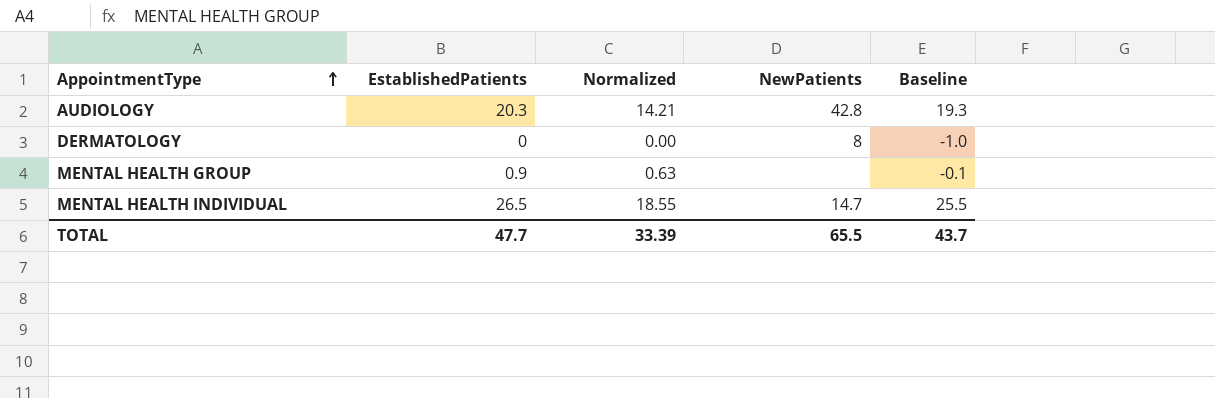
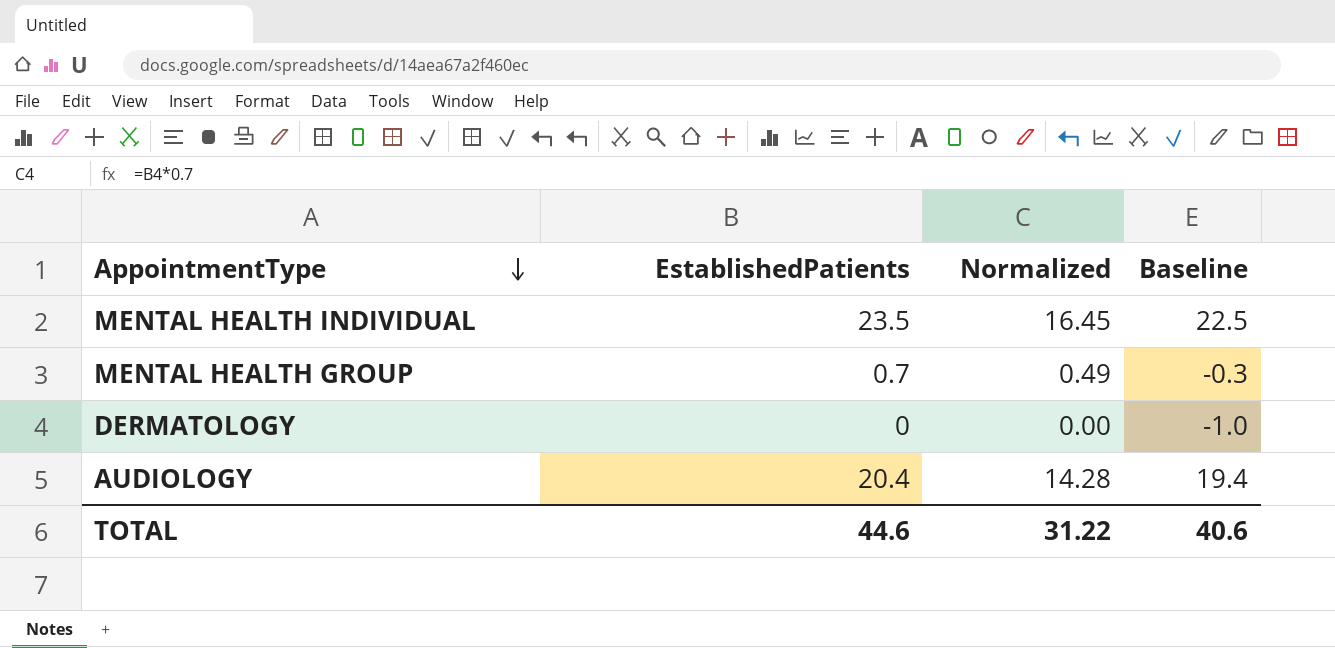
row order: AppointmentType ascending -> AppointmentType descending
column NewPatients | position: 4 -> none
MENTAL HEALTH INDIVIDUAL | EstablishedPatients: 26.5 -> 23.5
MENTAL HEALTH INDIVIDUAL | Normalized: 18.55 -> 16.45
MENTAL HEALTH INDIVIDUAL | Baseline: 25.5 -> 22.5
MENTAL HEALTH GROUP | EstablishedPatients: 0.9 -> 0.7
MENTAL HEALTH GROUP | Normalized: 0.63 -> 0.49
MENTAL HEALTH GROUP | Baseline: -0.1 -> -0.3
AUDIOLOGY | EstablishedPatients: 20.3 -> 20.4
AUDIOLOGY | Normalized: 14.21 -> 14.28
AUDIOLOGY | Baseline: 19.3 -> 19.4
TOTAL | EstablishedPatients: 47.7 -> 44.6
TOTAL | Normalized: 33.39 -> 31.22
TOTAL | Baseline: 43.7 -> 40.6

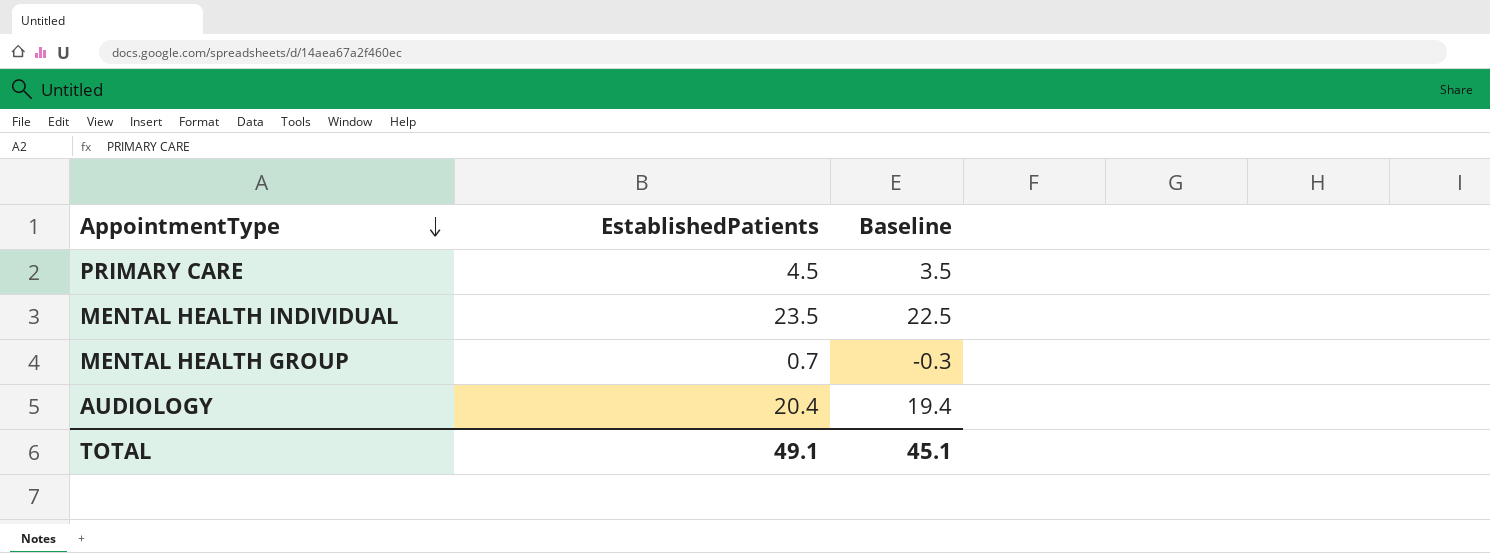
column Normalized | formula: [EstablishedPatients] * 0.7 -> none
row DERMATOLOGY: 0 | 0.00 | -1.0 -> none
row PRIMARY CARE: none -> 4.5 | 3.5
TOTAL | EstablishedPatients: 44.6 -> 49.1
TOTAL | Baseline: 40.6 -> 45.1

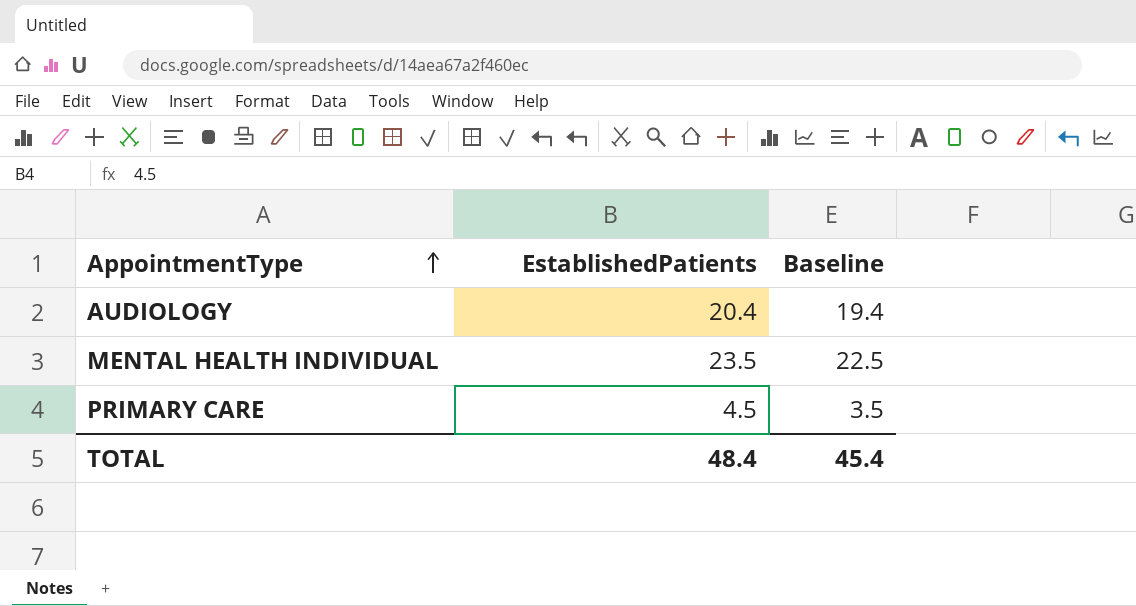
row order: AppointmentType descending -> AppointmentType ascending
row MENTAL HEALTH GROUP: 0.7 | -0.3 -> none
TOTAL | EstablishedPatients: 49.1 -> 48.4
TOTAL | Baseline: 45.1 -> 45.4

